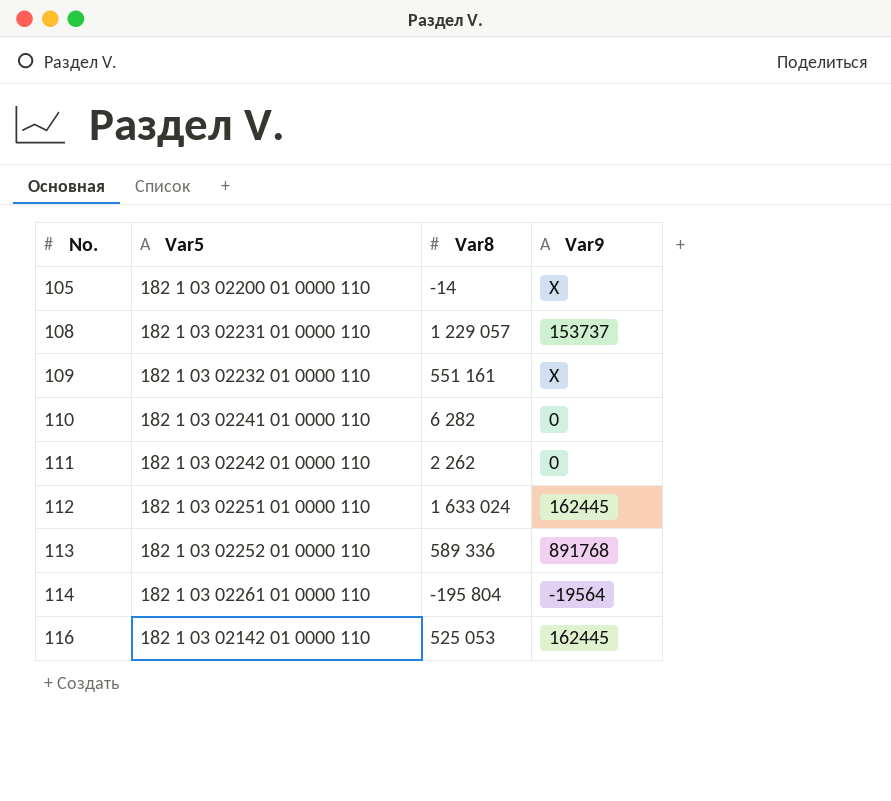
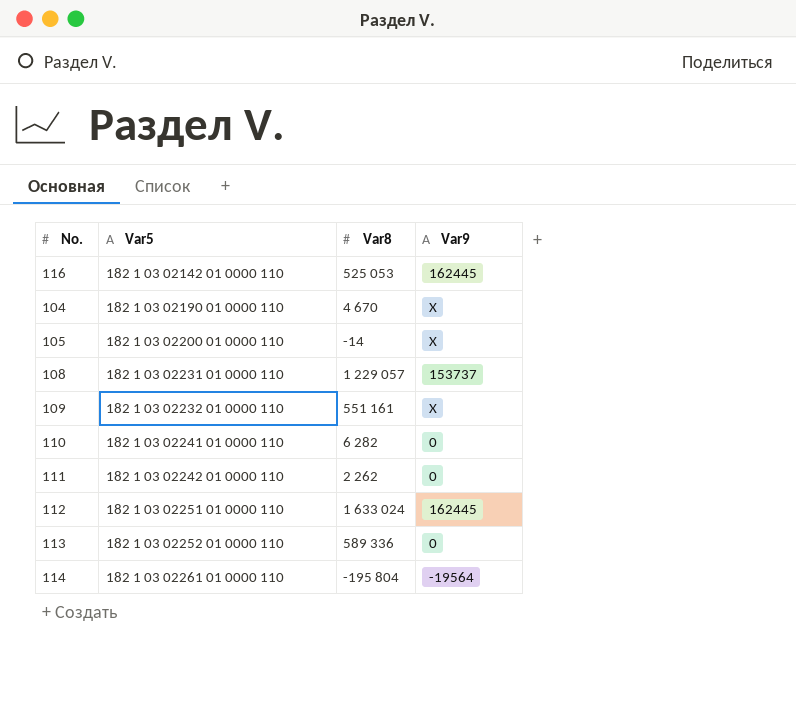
row order: No. ascending -> Var5 ascending
row 104: none -> 182 1 03 02190 01 0000 110 | 4 670 | X
113 | Var9: 891768 -> 0

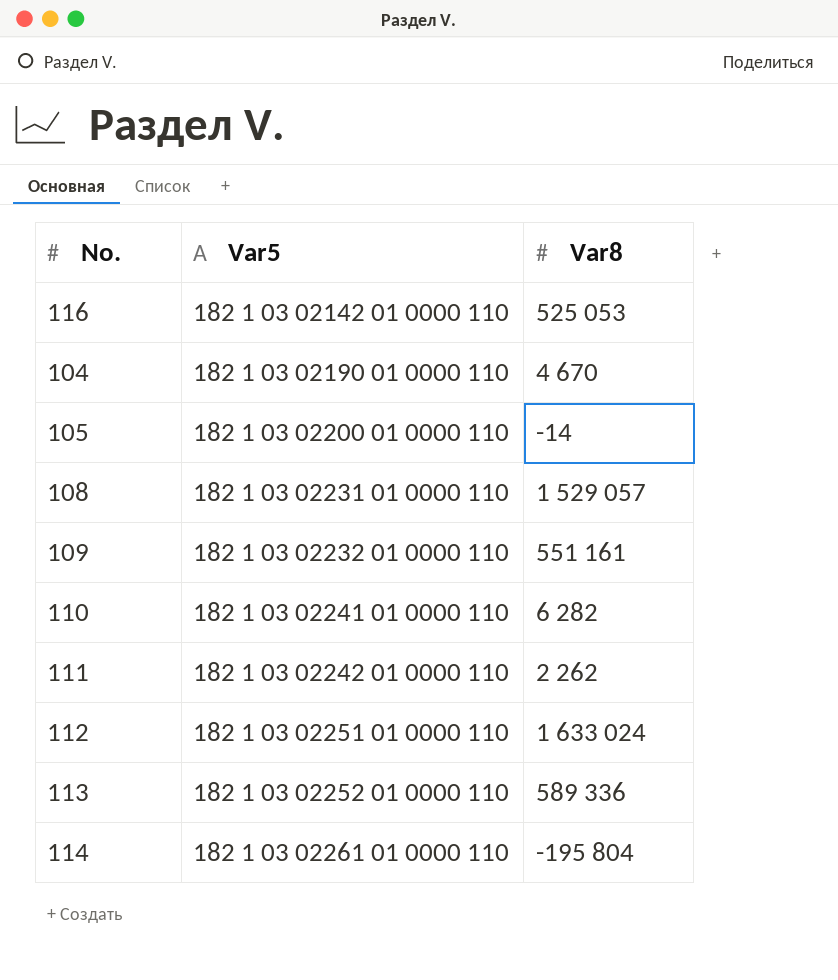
column Var9 | position: 4 -> none
108 | Var8: 1 229 057 -> 1 529 057

